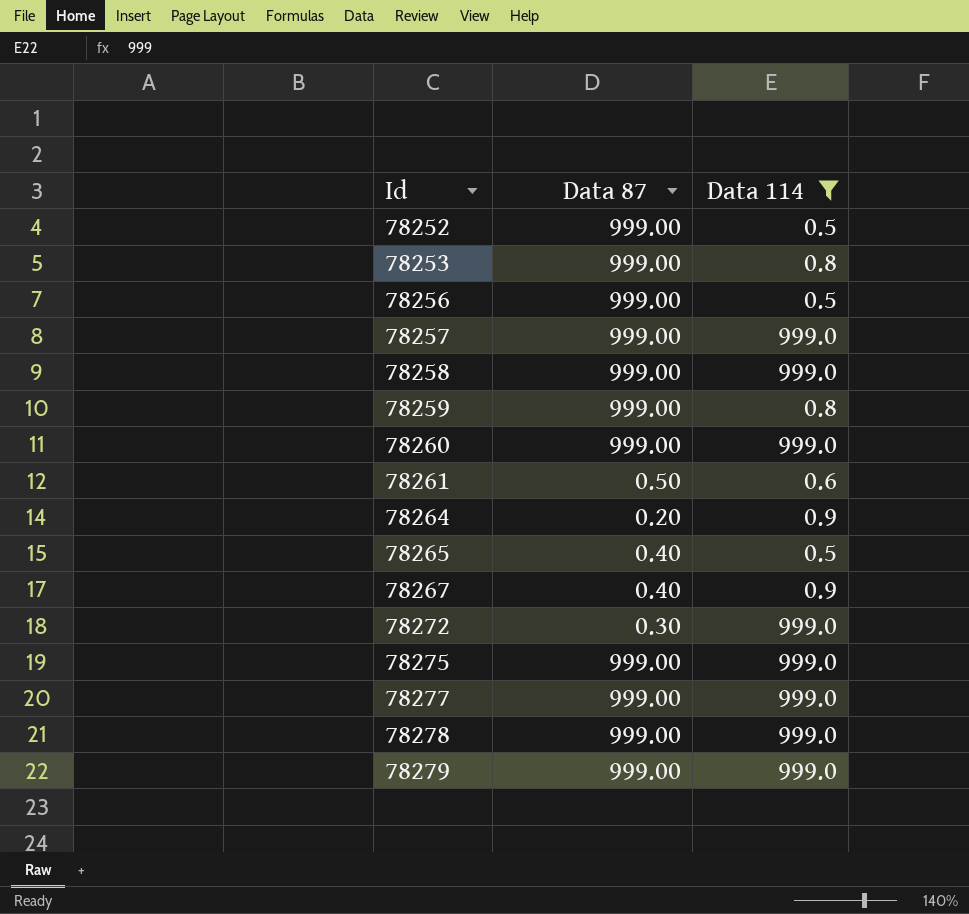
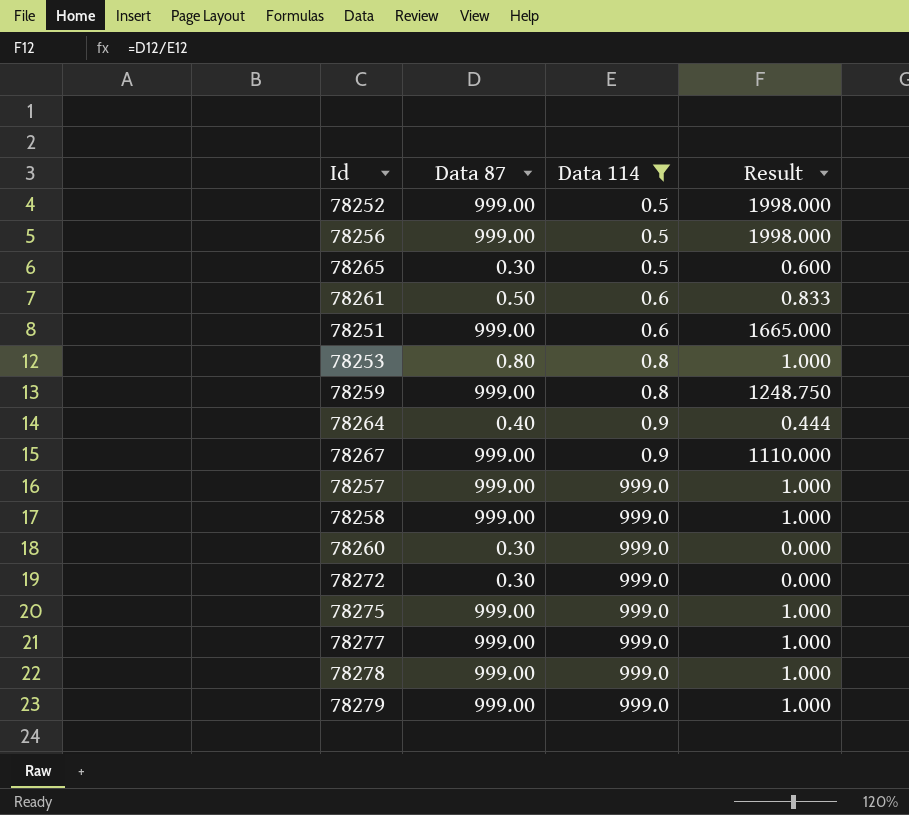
row order: Id ascending -> Data 114 ascending
column Result | formula: none -> [Data 87] / [Data 114]
78265 | Data 87: 0.40 -> 0.30
row 78251: none -> 999.00 | 0.6 | 1665.000
78253 | Data 87: 999.00 -> 0.80
78264 | Data 87: 0.20 -> 0.40
78267 | Data 87: 0.40 -> 999.00
78260 | Data 87: 999.00 -> 0.30

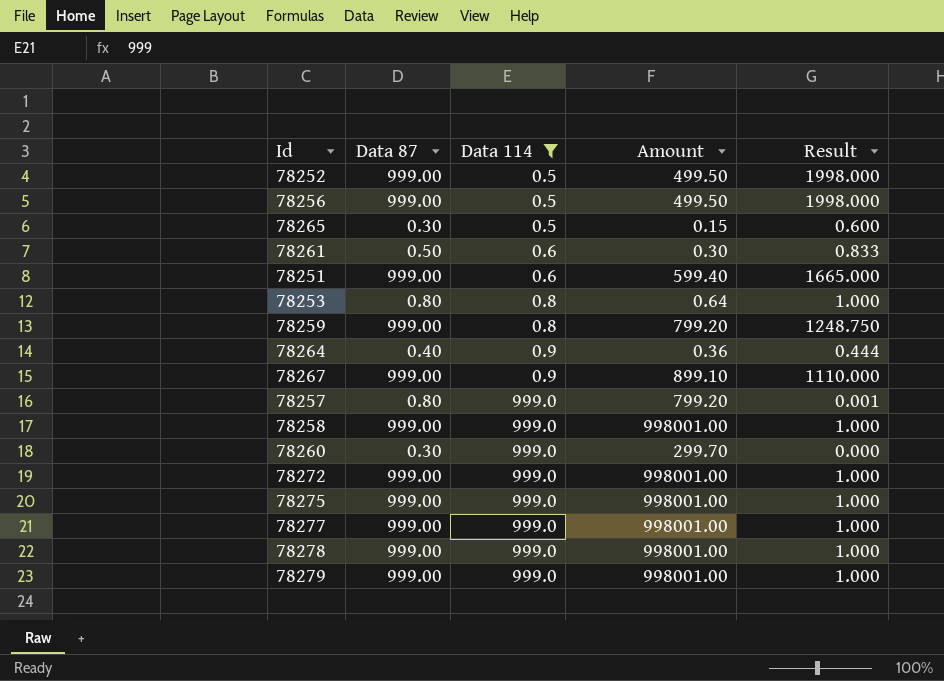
column Amount | formula: none -> [Data 87] * [Data 114]
78257 | Data 87: 999.00 -> 0.80
78257 | Result: 1.000 -> 0.001
78272 | Data 87: 0.30 -> 999.00
78272 | Result: 0.000 -> 1.000

